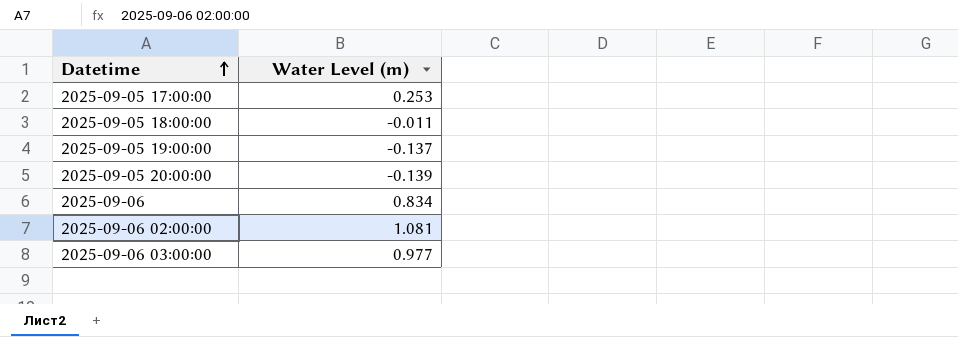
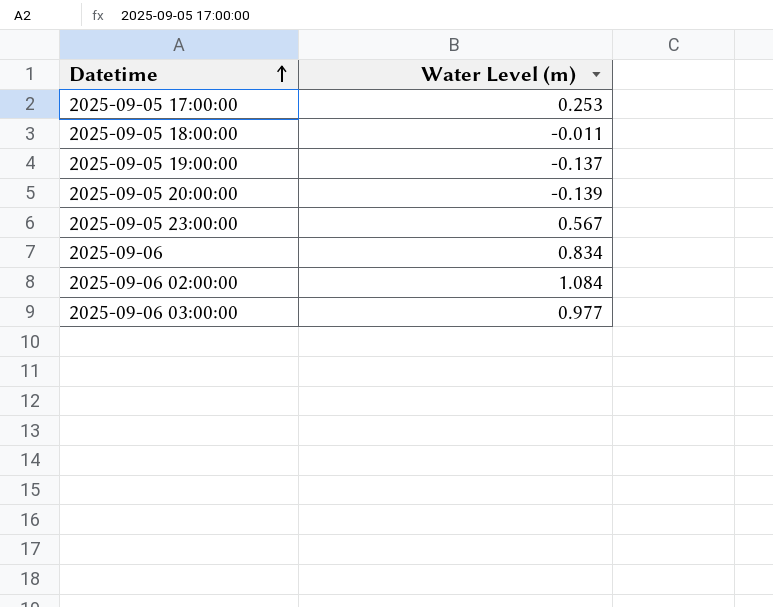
row 2025-09-05 23:00:00: none -> 0.567
2025-09-06 02:00:00 | Water Level (m): 1.081 -> 1.084

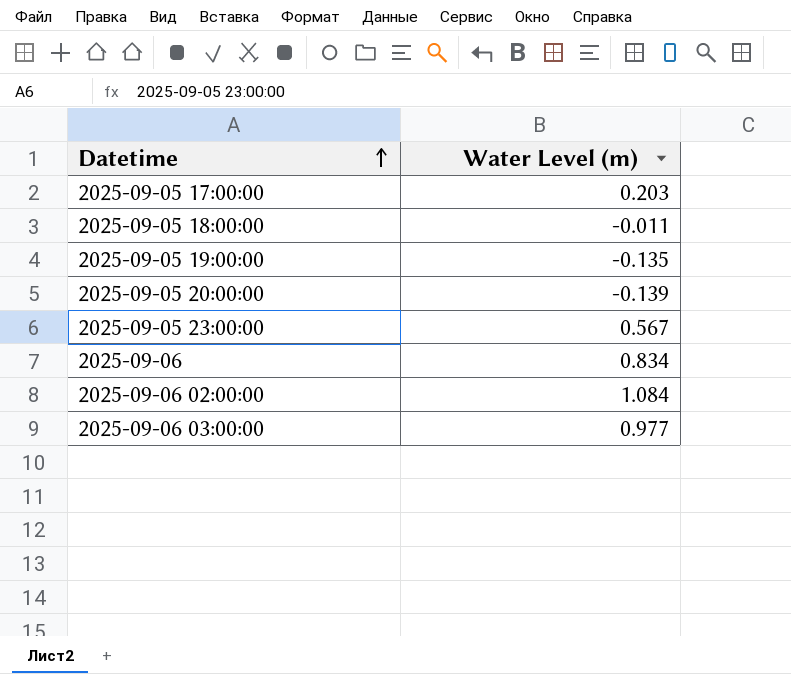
2025-09-05 17:00:00 | Water Level (m): 0.253 -> 0.203
2025-09-05 19:00:00 | Water Level (m): -0.137 -> -0.135

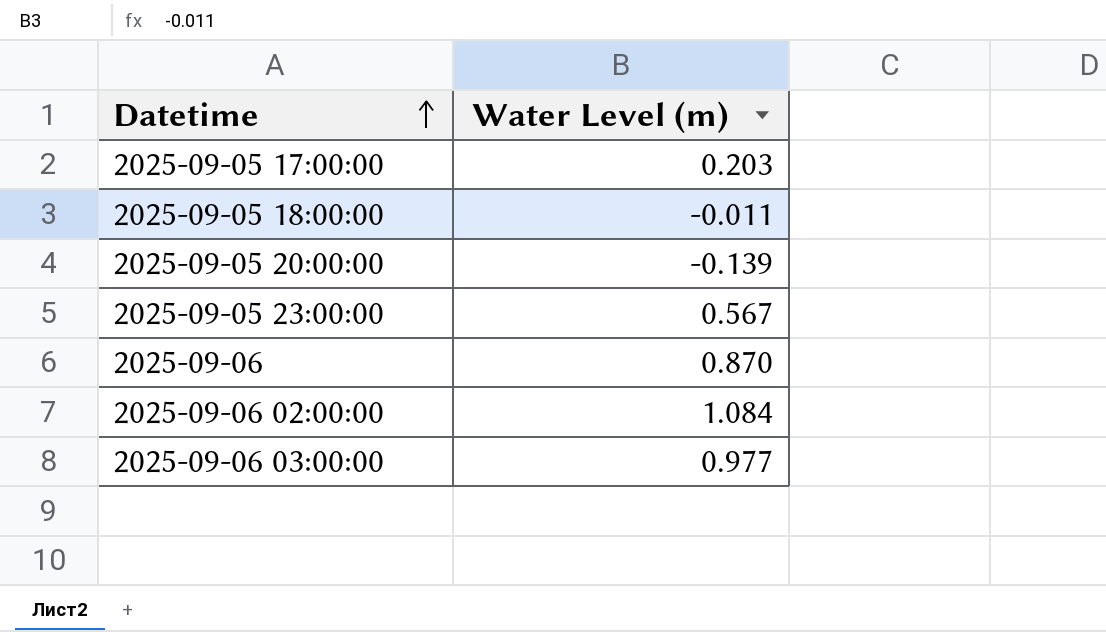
row 2025-09-05 19:00:00: -0.135 -> none
2025-09-06 | Water Level (m): 0.834 -> 0.870

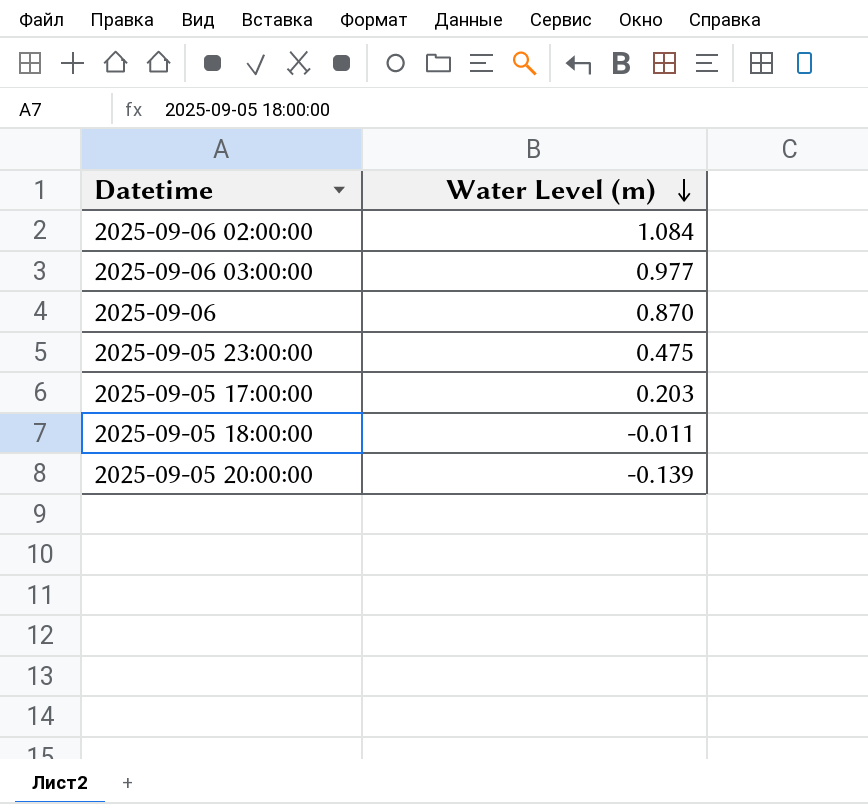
row order: Datetime ascending -> Water Level (m) descending
2025-09-05 23:00:00 | Water Level (m): 0.567 -> 0.475

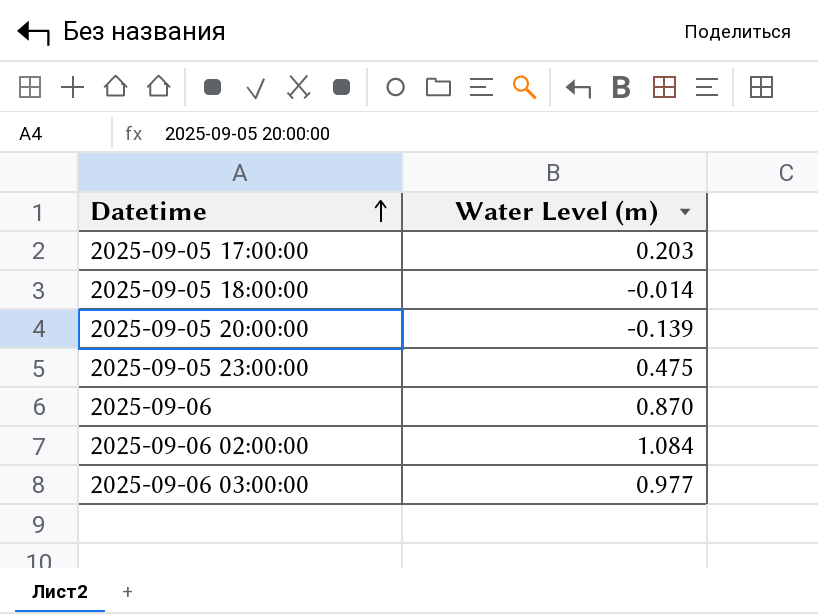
row order: Water Level (m) descending -> Datetime ascending
2025-09-05 18:00:00 | Water Level (m): -0.011 -> -0.014

